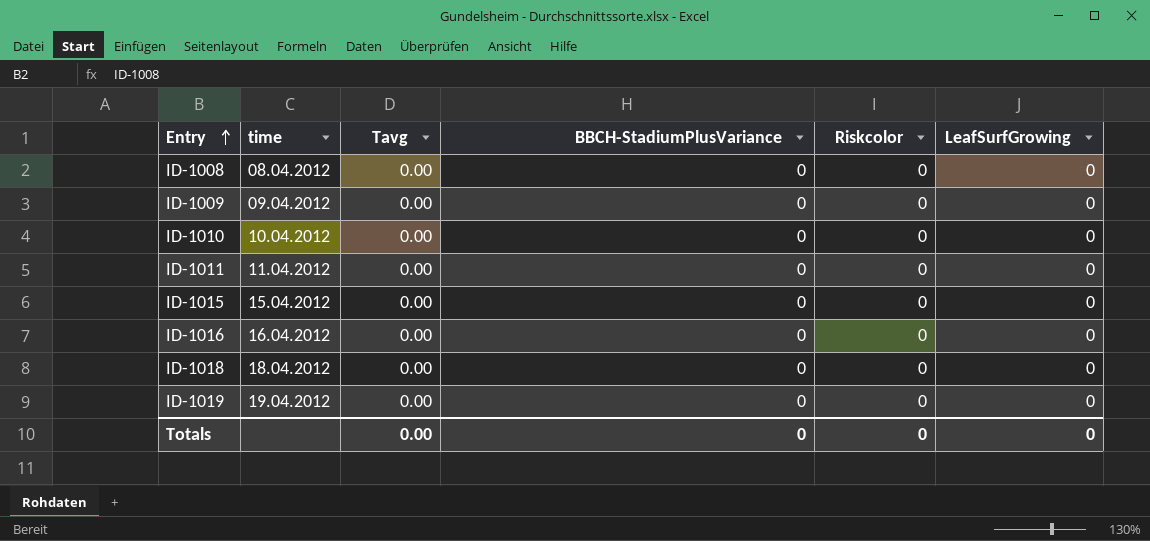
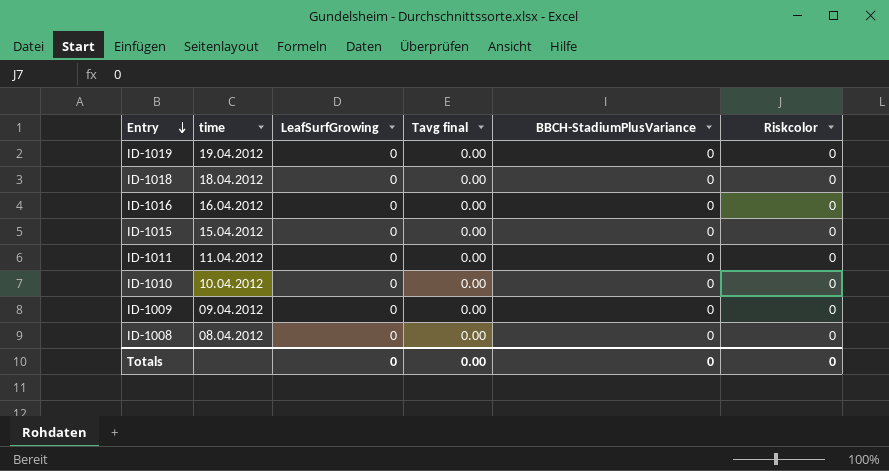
row order: Entry ascending -> Entry descending
column LeafSurfGrowing | position: 6 -> 3
column name: Tavg -> Tavg final

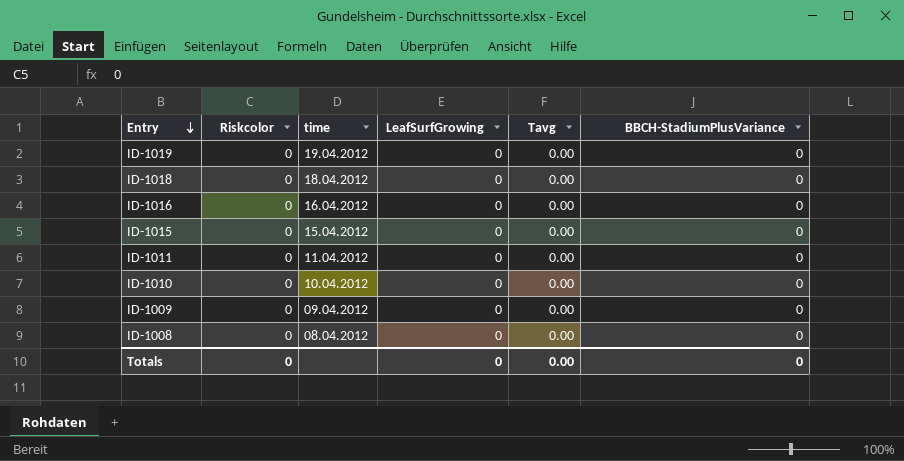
column Riskcolor | position: 6 -> 2
column name: Tavg final -> Tavg

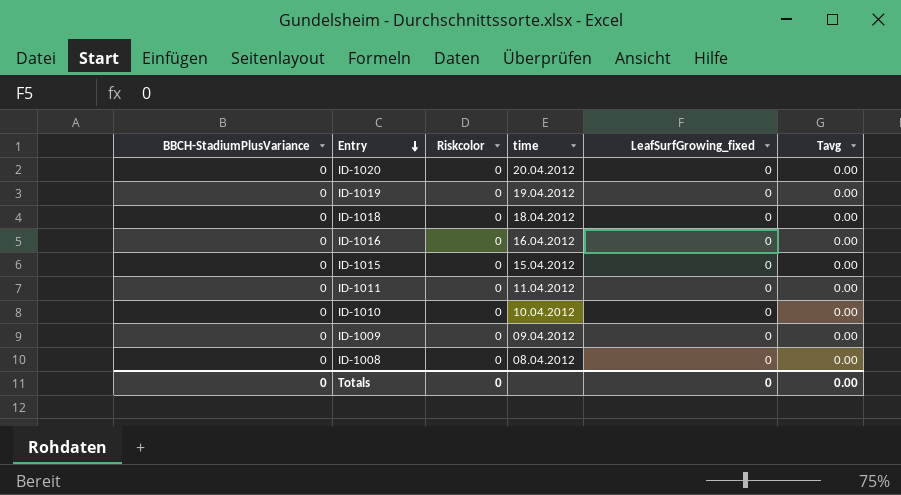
column BBCH-StadiumPlusVariance | position: 6 -> 1
column name: LeafSurfGrowing -> LeafSurfGrowing_fixed
row ID-1020: none -> 0 | 0 | 20.04.2012 | 0 | 0.00

